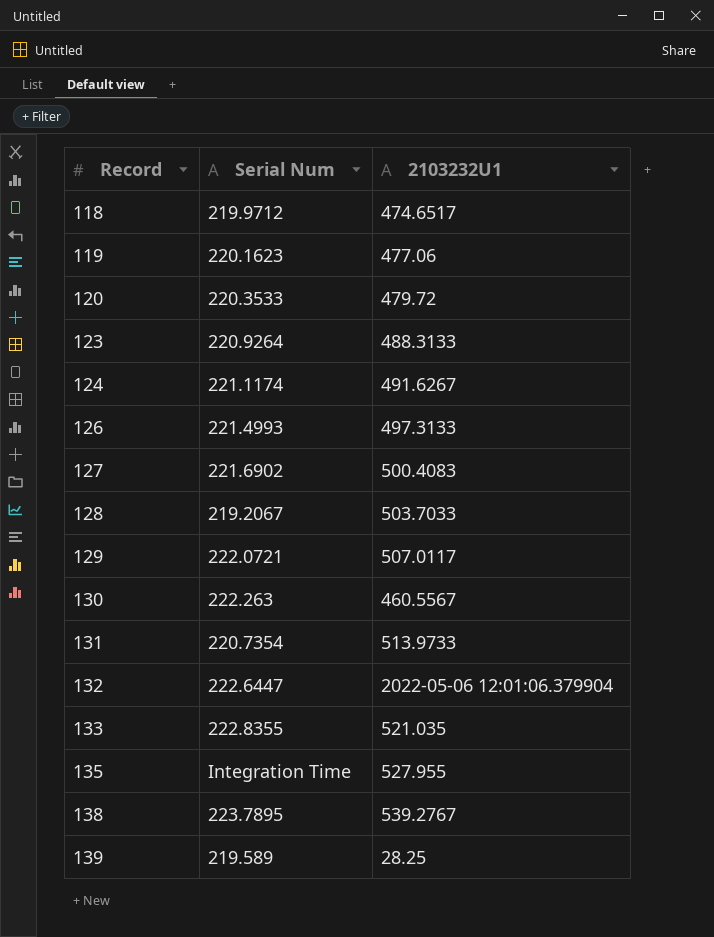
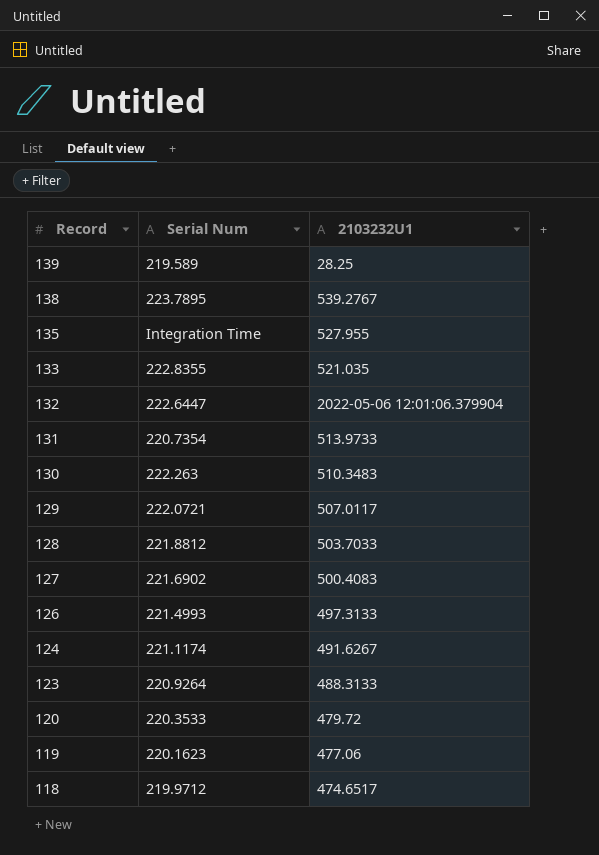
row order: Record ascending -> Record descending
130 | 2103232U1: 460.5567 -> 510.3483
128 | Serial Num: 219.2067 -> 221.8812

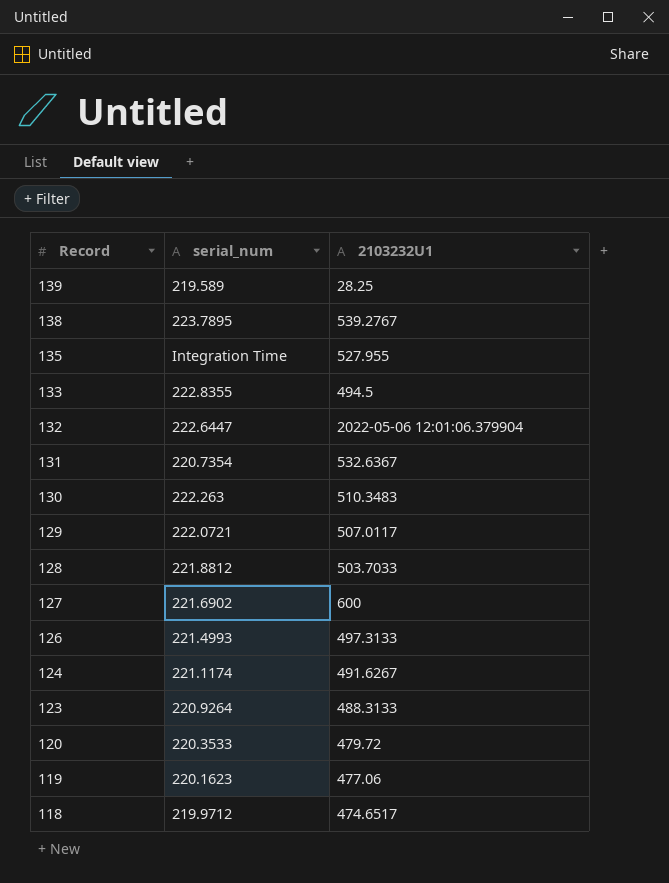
column name: Serial Num -> serial_num
133 | 2103232U1: 521.035 -> 494.5
131 | 2103232U1: 513.9733 -> 532.6367
127 | 2103232U1: 500.4083 -> 600

